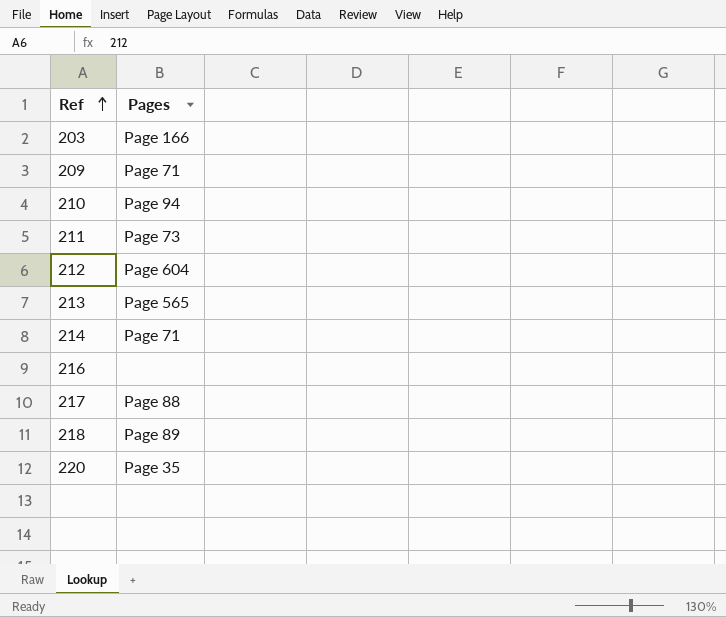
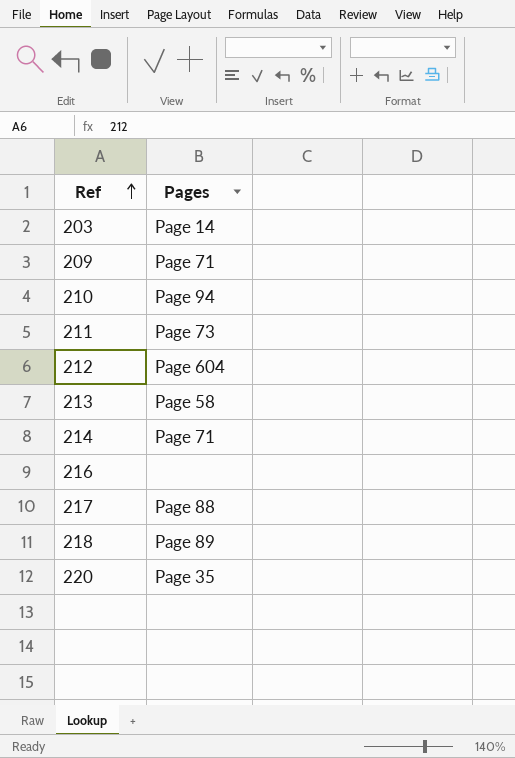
203 | Pages: Page 166 -> Page 14
213 | Pages: Page 565 -> Page 58

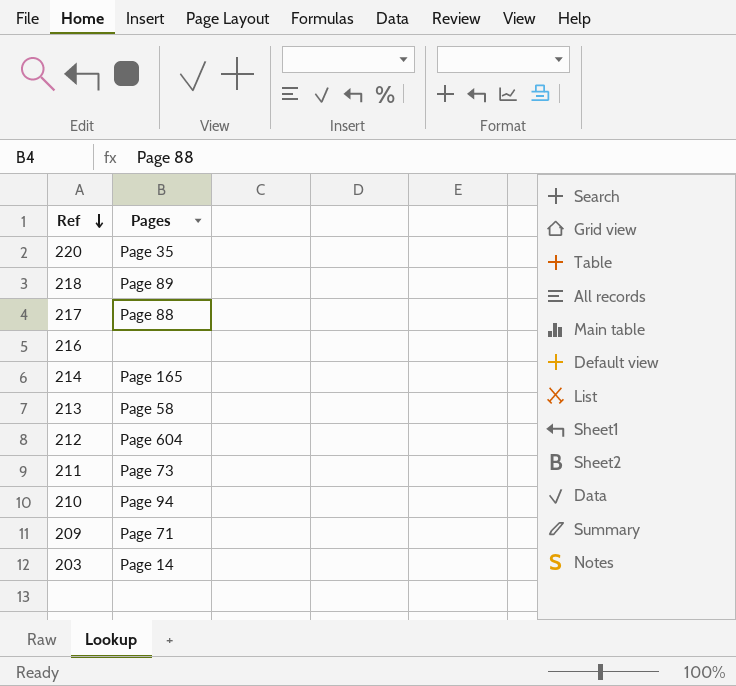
row order: Ref ascending -> Ref descending
214 | Pages: Page 71 -> Page 165

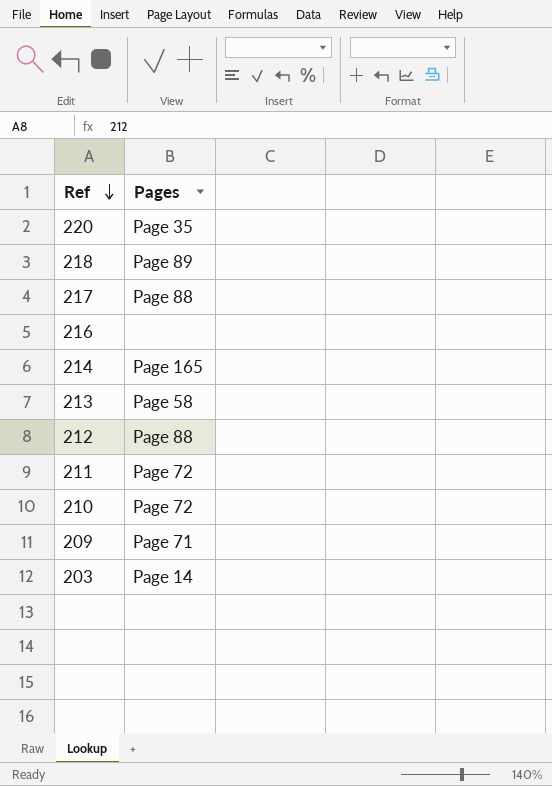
212 | Pages: Page 604 -> Page 88
211 | Pages: Page 73 -> Page 72
210 | Pages: Page 94 -> Page 72

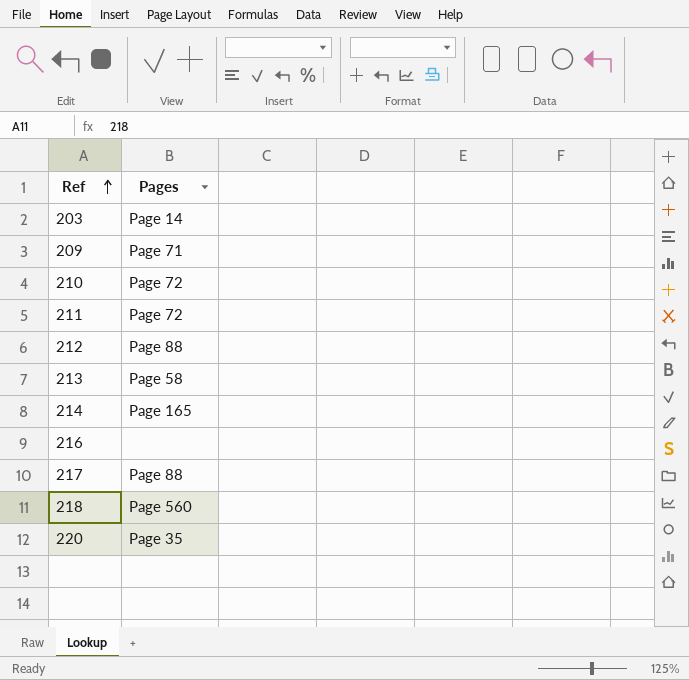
row order: Ref descending -> Ref ascending
218 | Pages: Page 89 -> Page 560

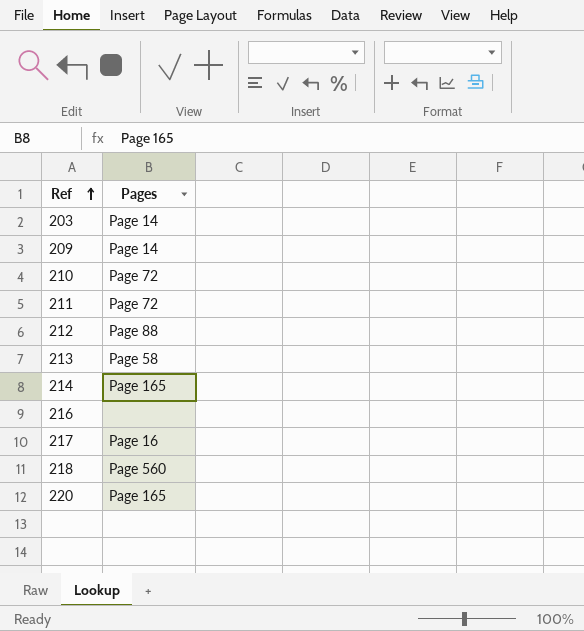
209 | Pages: Page 71 -> Page 14
217 | Pages: Page 88 -> Page 16
220 | Pages: Page 35 -> Page 165

